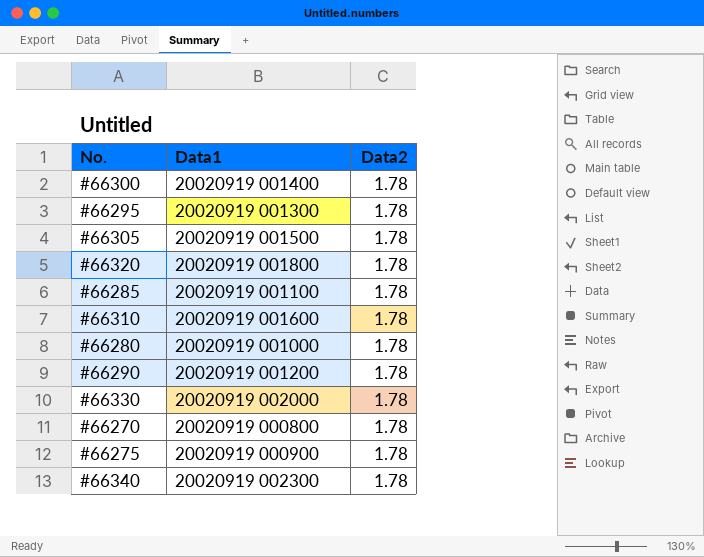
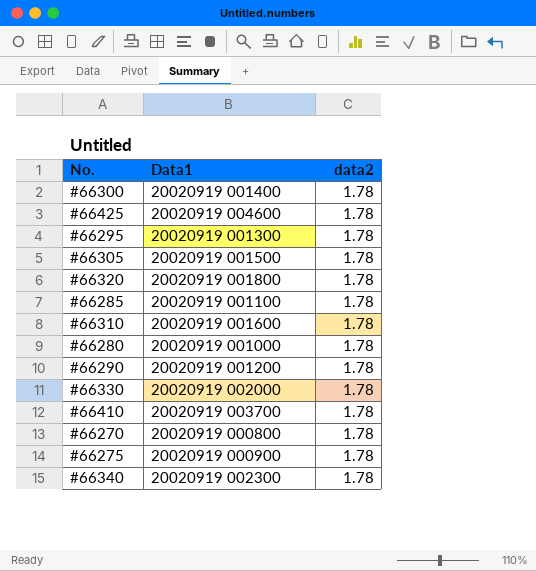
column name: Data2 -> data2
row #66425: none -> 20020919 004600 | 1.78
row #66410: none -> 20020919 003700 | 1.78

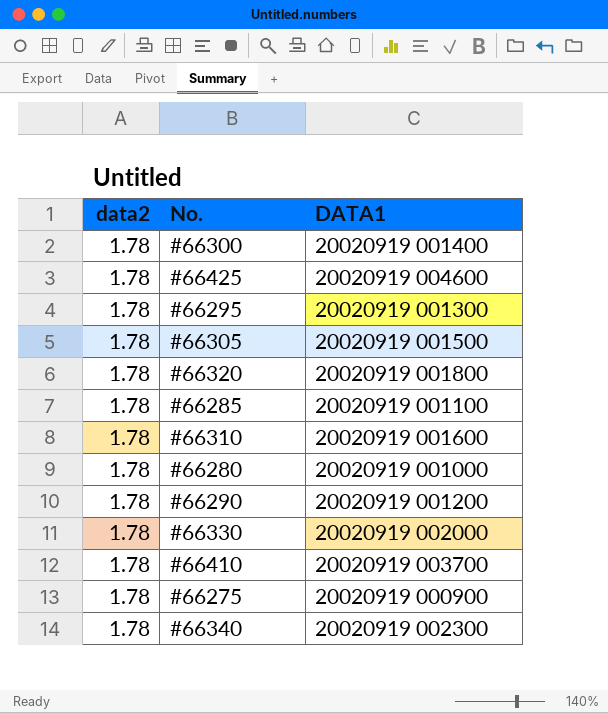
column data2 | position: 3 -> 1
column name: Data1 -> DATA1
row #66270: 20020919 000800 | 1.78 -> none

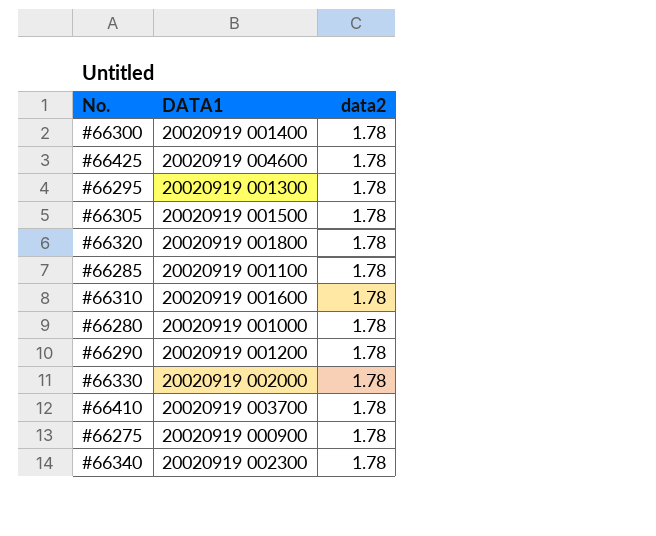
column data2 | position: 1 -> 3

